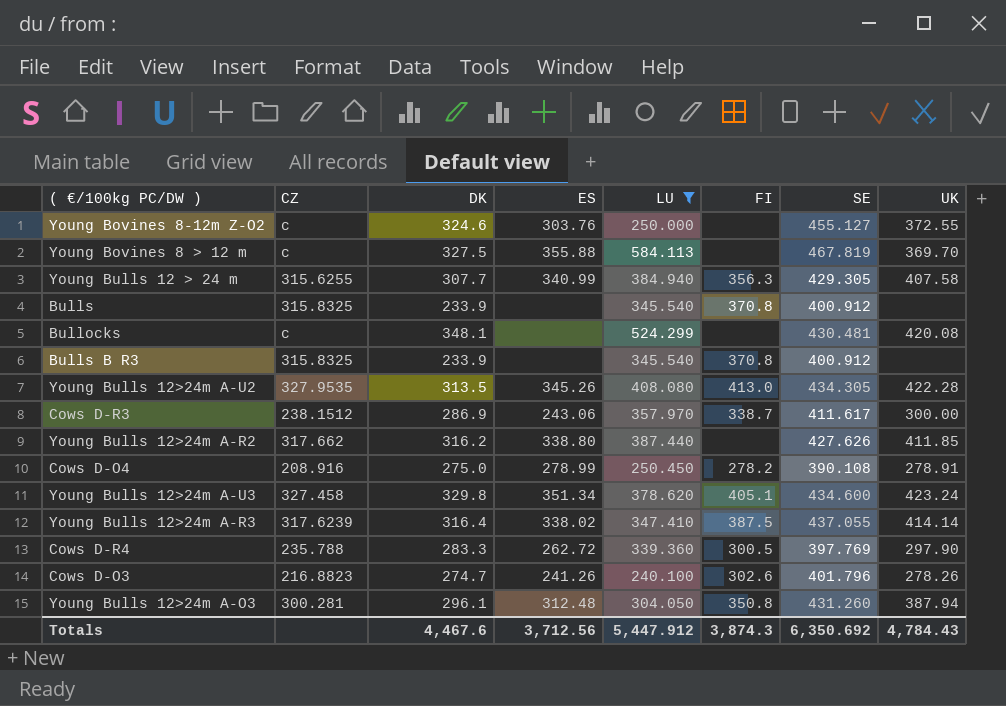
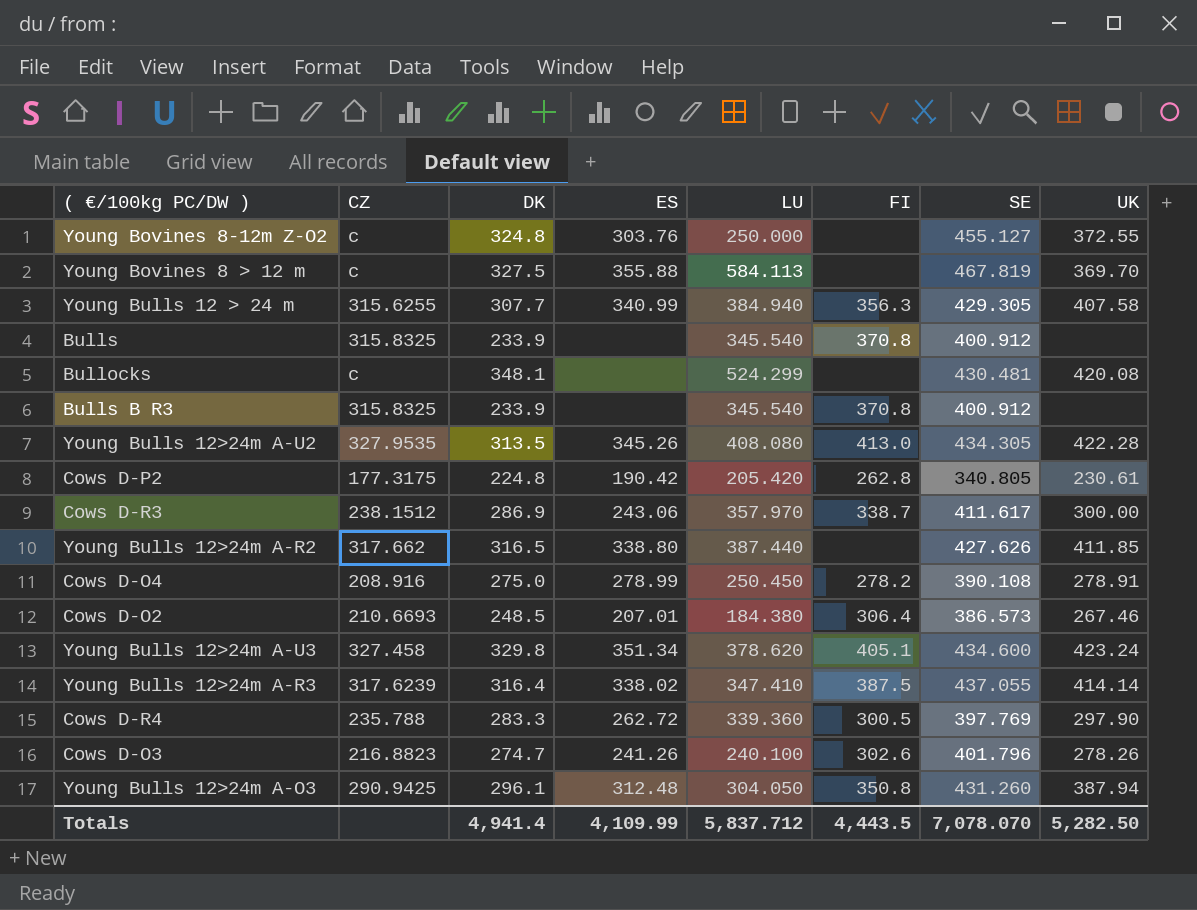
filter: LU >= 240.100 -> none
Young Bovines 8-12m Z-O2 | DK: 324.6 -> 324.8
Young Bulls 12>24m A-R2 | DK: 316.2 -> 316.5
Young Bulls 12>24m A-O3 | CZ: 300.281 -> 290.9425
Totals | DK: 4,467.6 -> 4,941.4
Totals | ES: 3,712.56 -> 4,109.99
Totals | LU: 5,447.912 -> 5,837.712
Totals | FI: 3,874.3 -> 4,443.5
Totals | SE: 6,350.692 -> 7,078.070
Totals | UK: 4,784.43 -> 5,282.50

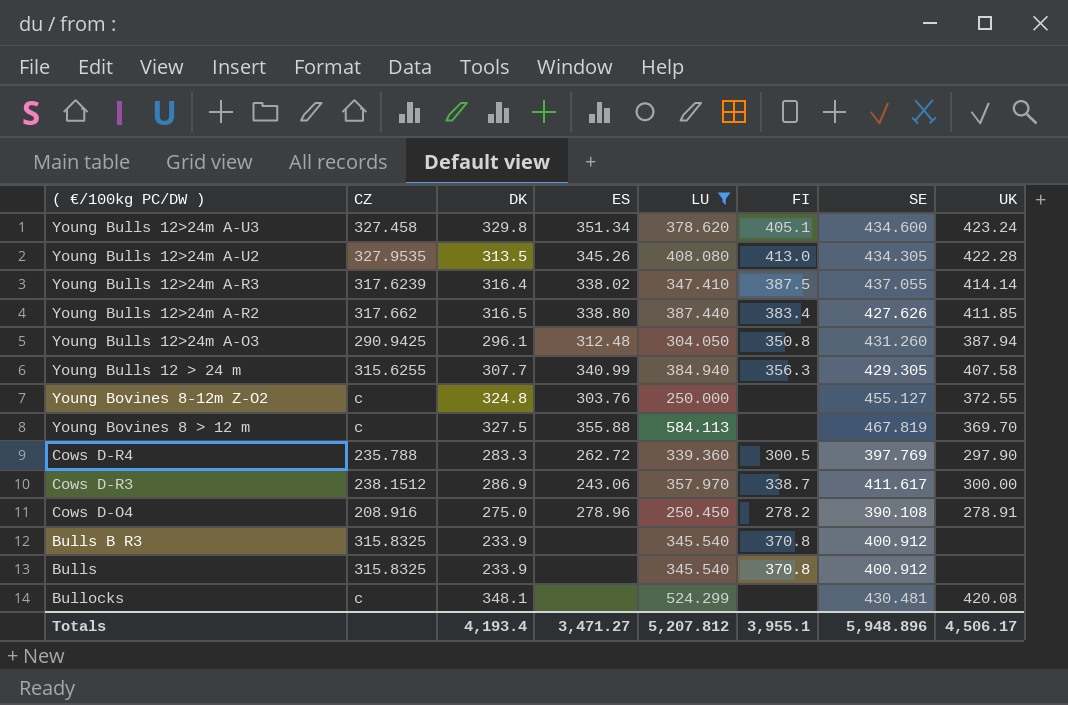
filter: none -> LU >= 250.000
row order: none -> ( €/100kg PC/DW ) descending
Young Bulls 12>24m A-R2 | FI: none -> 383.4
Cows D-O4 | ES: 278.99 -> 278.96
Totals | DK: 4,941.4 -> 4,193.4
Totals | ES: 4,109.99 -> 3,471.27
Totals | LU: 5,837.712 -> 5,207.812
Totals | FI: 4,443.5 -> 3,955.1
Totals | SE: 7,078.070 -> 5,948.896
Totals | UK: 5,282.50 -> 4,506.17

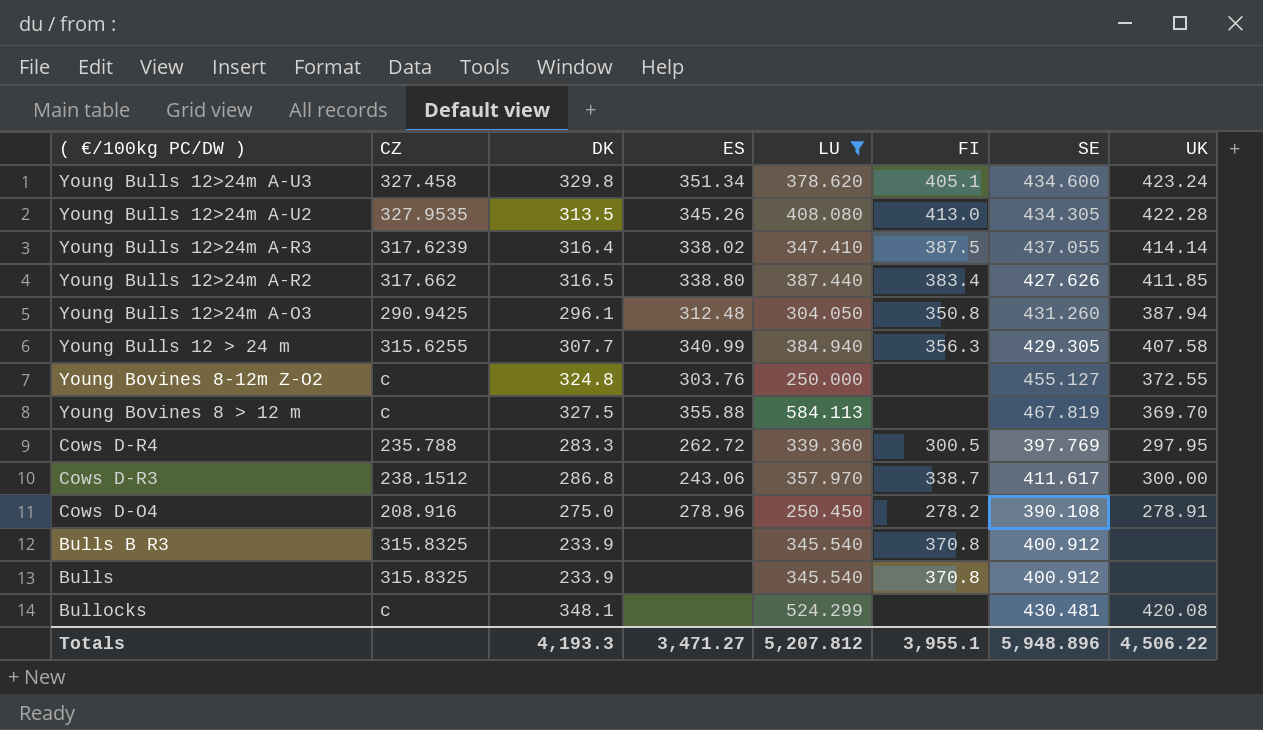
Cows D-R4 | UK: 297.90 -> 297.95
Cows D-R3 | DK: 286.9 -> 286.8
Totals | DK: 4,193.4 -> 4,193.3
Totals | UK: 4,506.17 -> 4,506.22

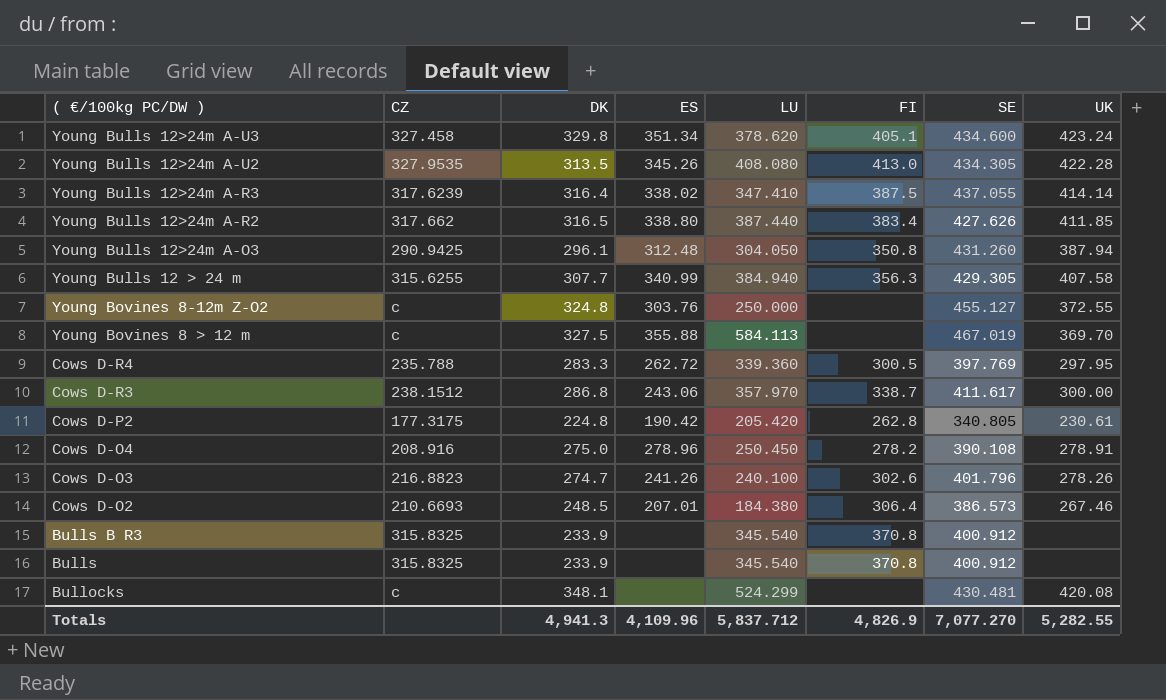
filter: LU >= 250.000 -> none
Young Bovines 8 > 12 m | SE: 467.819 -> 467.019
Totals | DK: 4,193.3 -> 4,941.3
Totals | ES: 3,471.27 -> 4,109.96
Totals | LU: 5,207.812 -> 5,837.712
Totals | FI: 3,955.1 -> 4,826.9
Totals | SE: 5,948.896 -> 7,077.270
Totals | UK: 4,506.22 -> 5,282.55

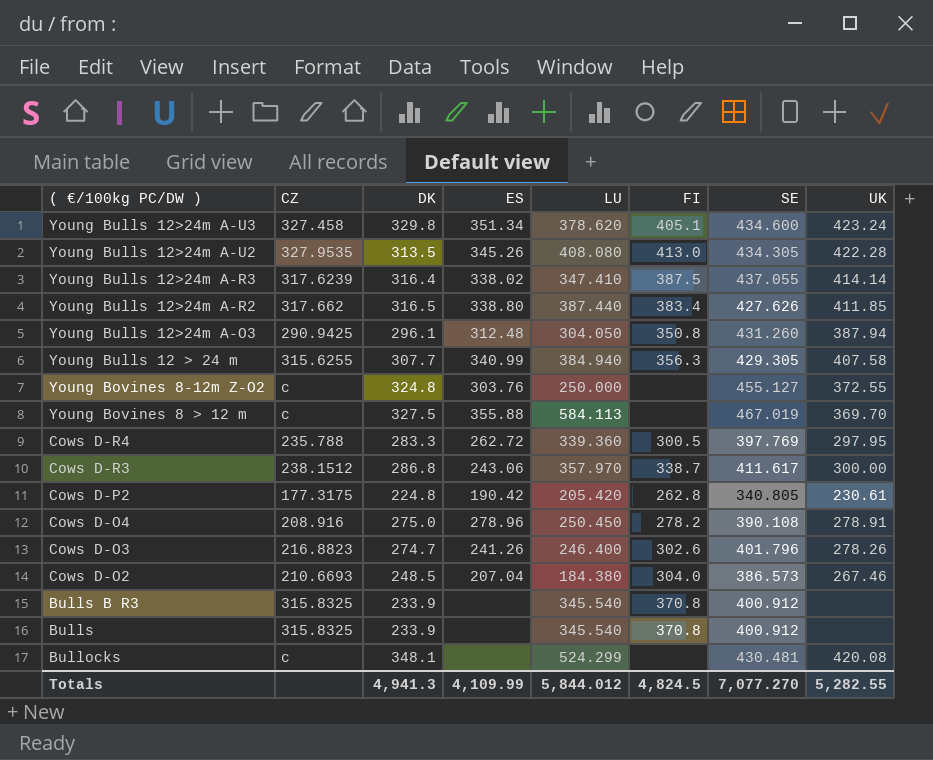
Cows D-O3 | LU: 240.100 -> 246.400
Cows D-O2 | ES: 207.01 -> 207.04
Cows D-O2 | FI: 306.4 -> 304.0
Totals | ES: 4,109.96 -> 4,109.99
Totals | LU: 5,837.712 -> 5,844.012
Totals | FI: 4,826.9 -> 4,824.5

